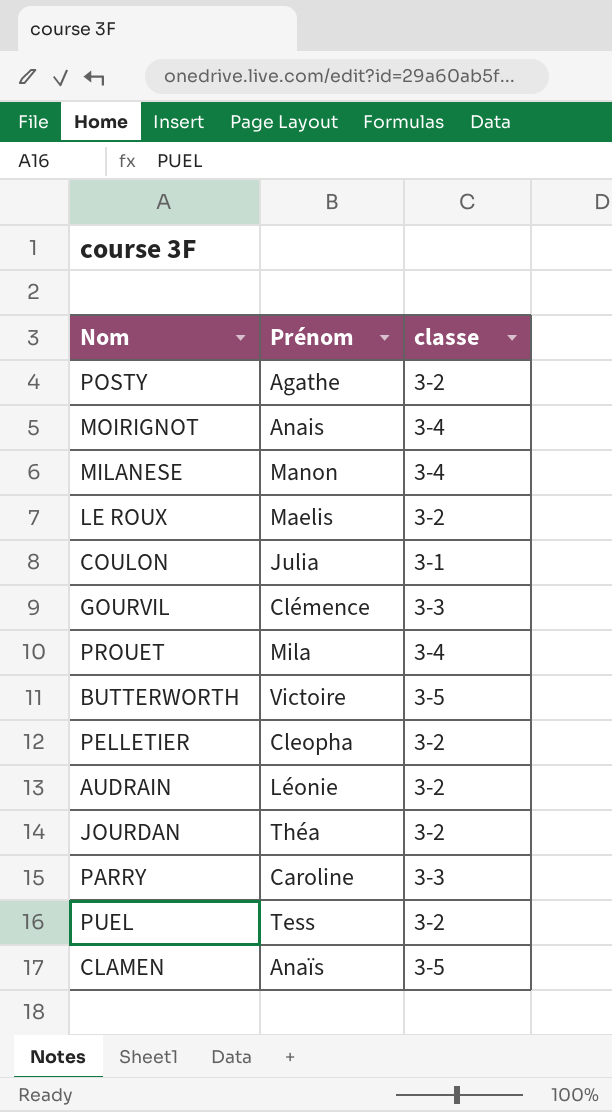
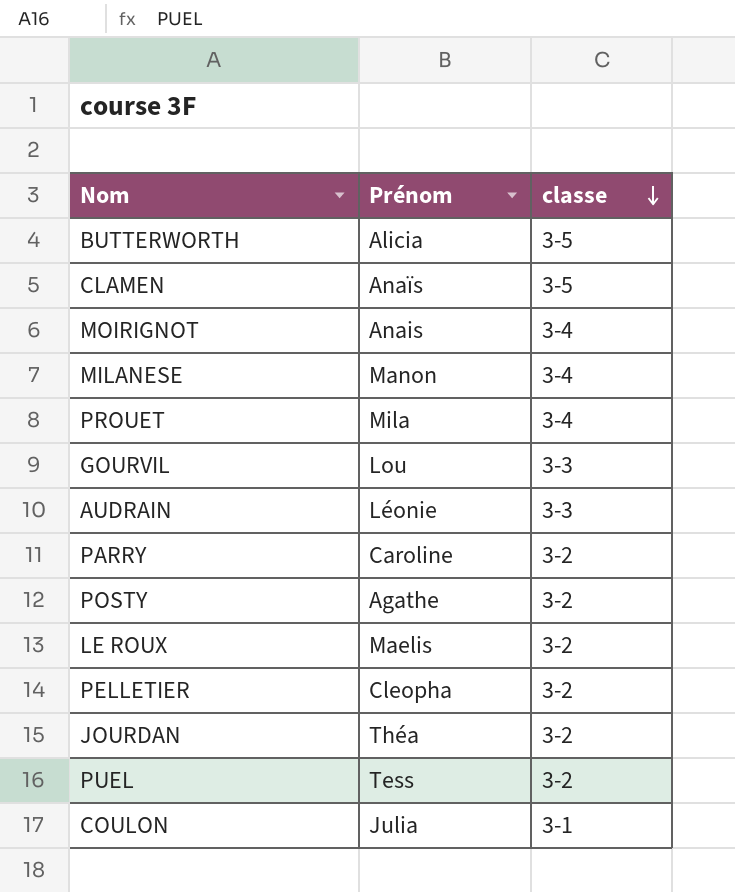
row order: none -> classe descending
BUTTERWORTH | Prénom: Victoire -> Alicia
GOURVIL | Prénom: Clémence -> Lou
AUDRAIN | classe: 3-2 -> 3-3
PARRY | classe: 3-3 -> 3-2

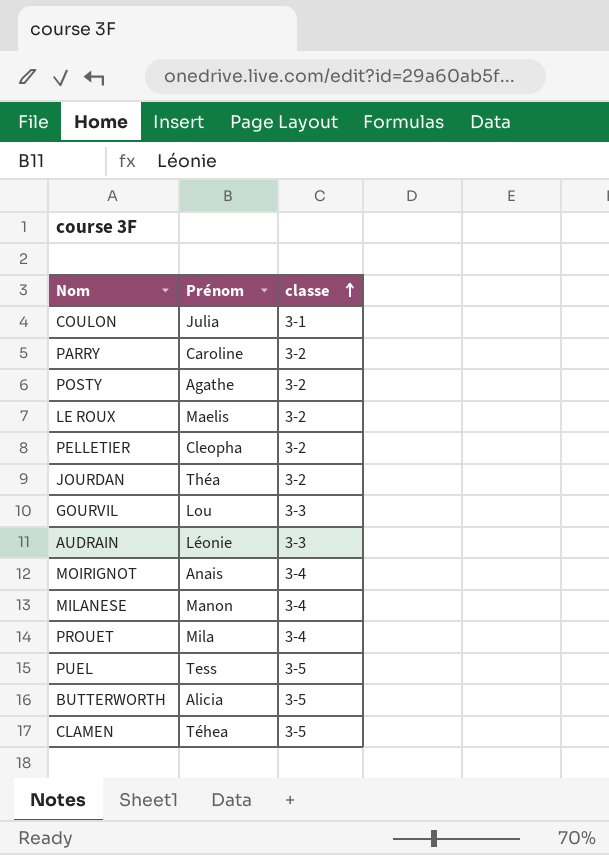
row order: classe descending -> classe ascending
PUEL | classe: 3-2 -> 3-5
CLAMEN | Prénom: Anaïs -> Téhea

